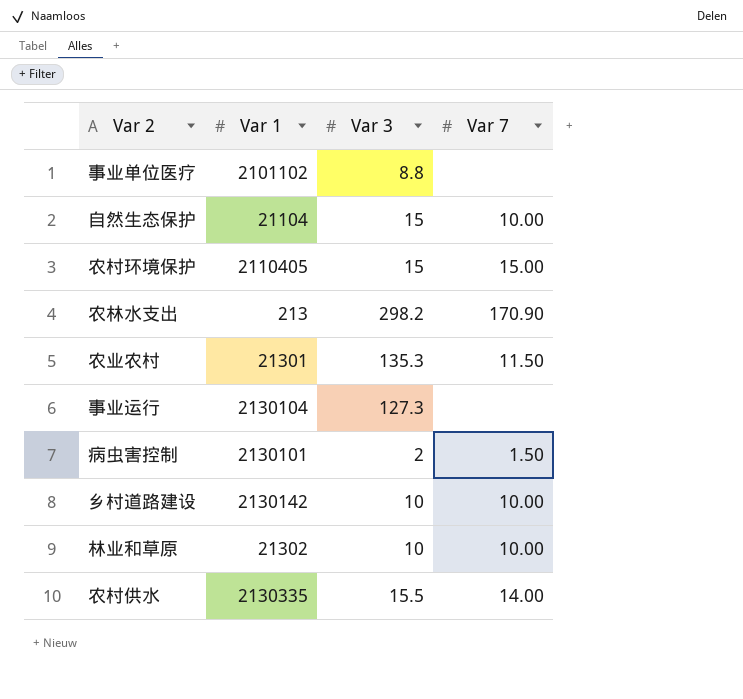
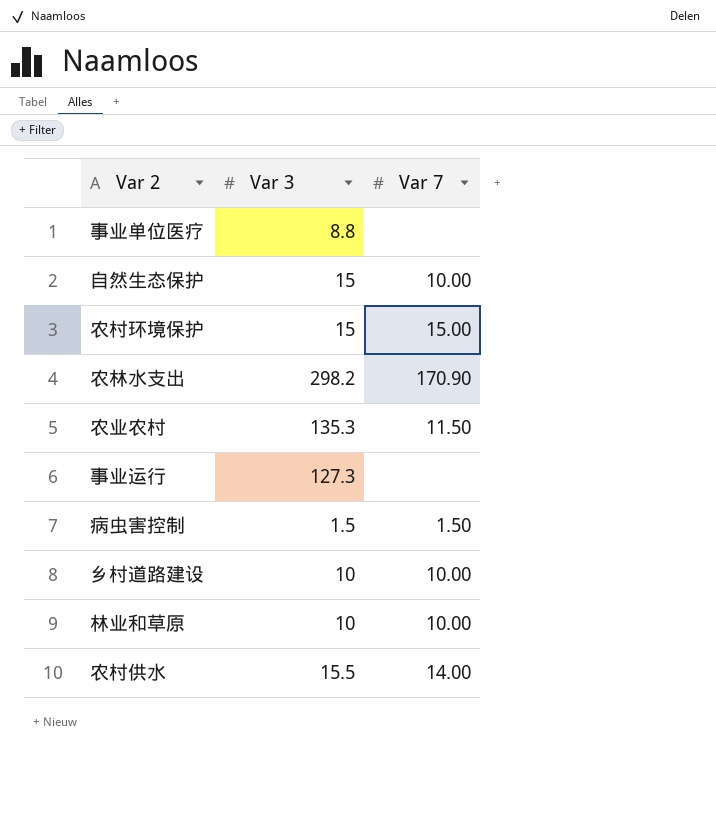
column Var 1 | position: 2 -> none
病虫害控制 | Var 3: 2 -> 1.5

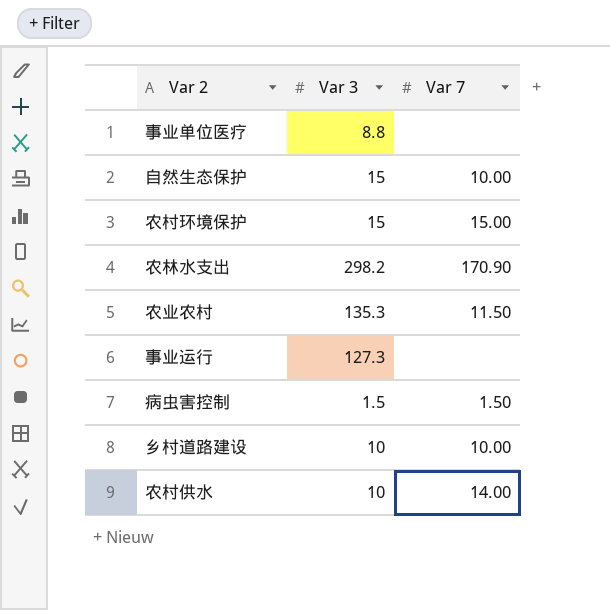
row 林业和草原: 10 | 10.00 -> none
农村供水 | Var 3: 15.5 -> 10

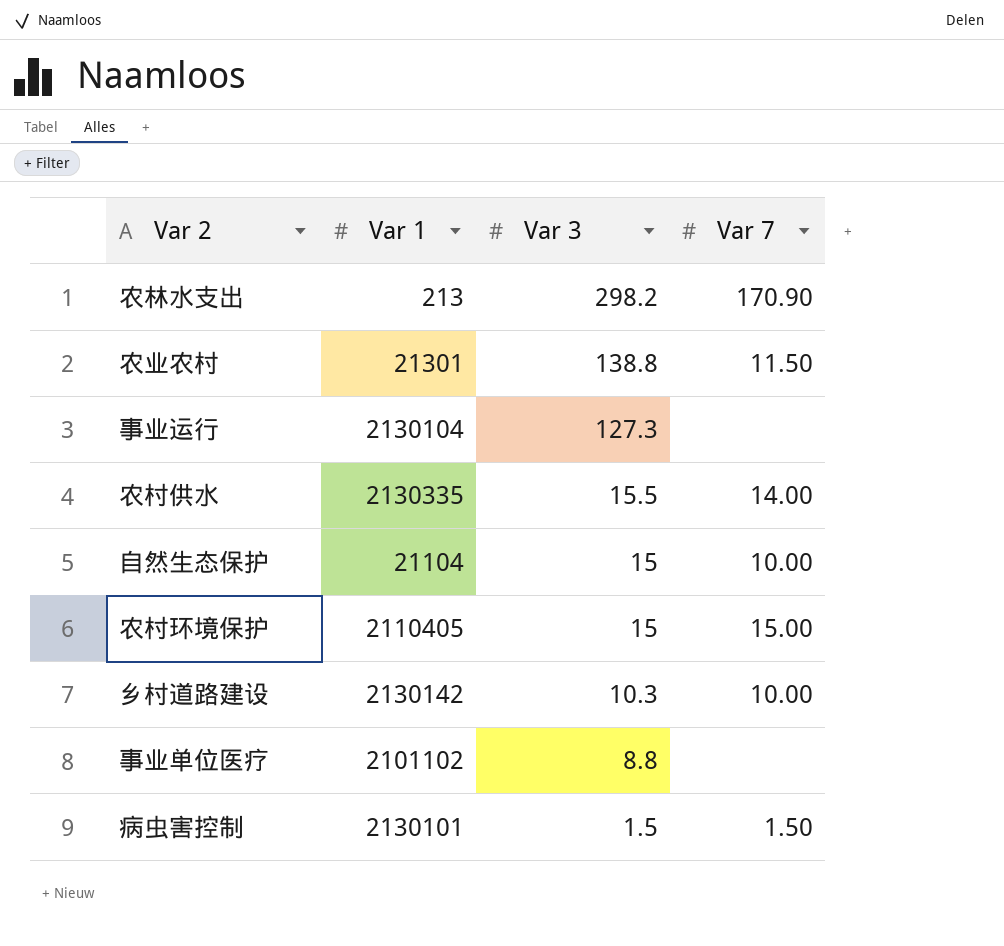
row order: none -> Var 3 descending
column Var 1 | position: none -> 2
农业农村 | Var 3: 135.3 -> 138.8
农村供水 | Var 3: 10 -> 15.5
乡村道路建设 | Var 3: 10 -> 10.3

